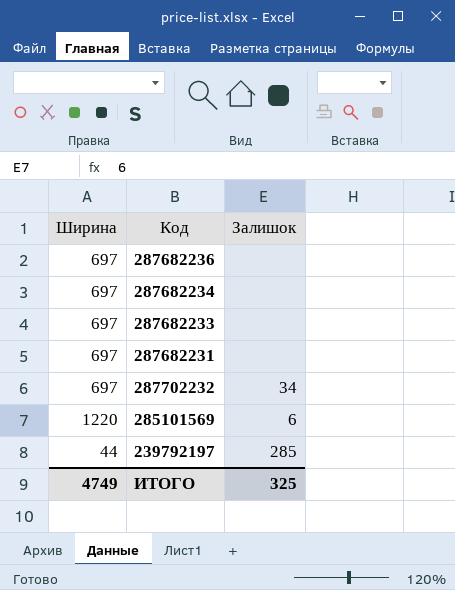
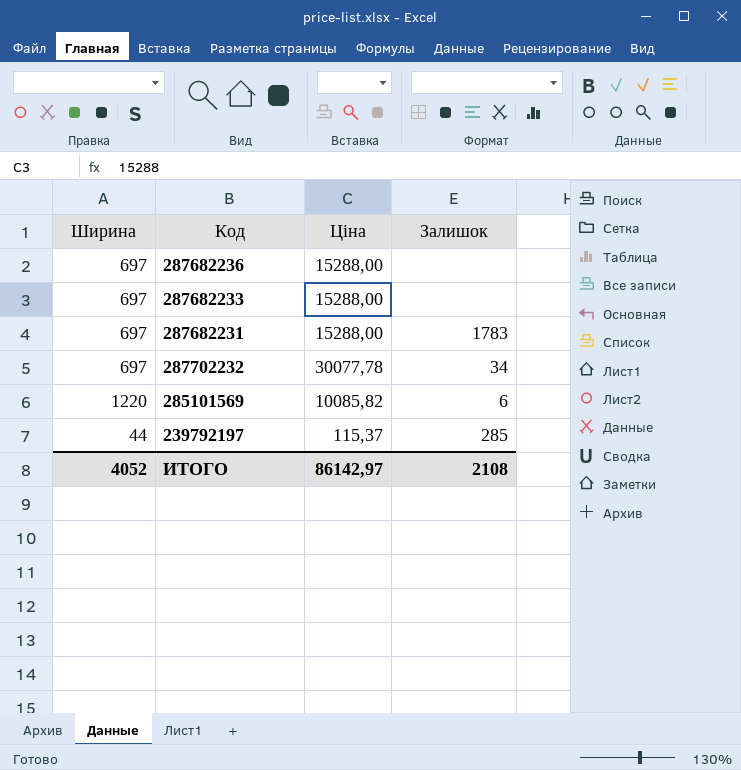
column Ціна | position: none -> 3
row 287682234: 697 | none -> none
287682231 | Залишок: none -> 1783
ИТОГО | Ширина: 4749 -> 4052
ИТОГО | Залишок: 325 -> 2108

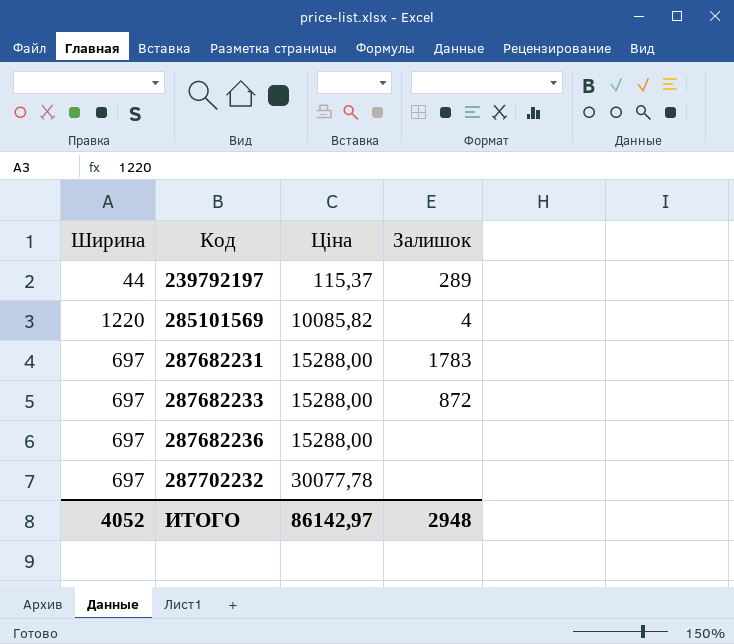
row order: none -> Код ascending
239792197 | Залишок: 285 -> 289
285101569 | Залишок: 6 -> 4
287682233 | Залишок: none -> 872
287702232 | Залишок: 34 -> none
ИТОГО | Залишок: 2108 -> 2948

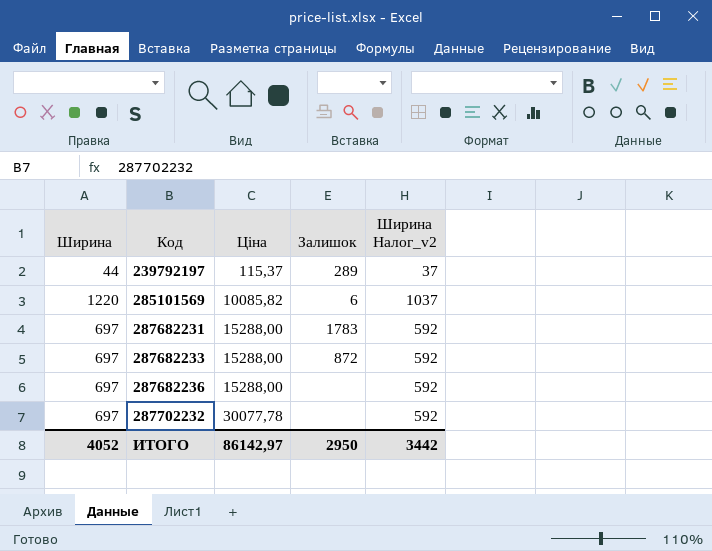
column Ширина Налог_v2 | formula: none -> [Ширина] * 0,85
285101569 | Залишок: 4 -> 6
ИТОГО | Залишок: 2948 -> 2950

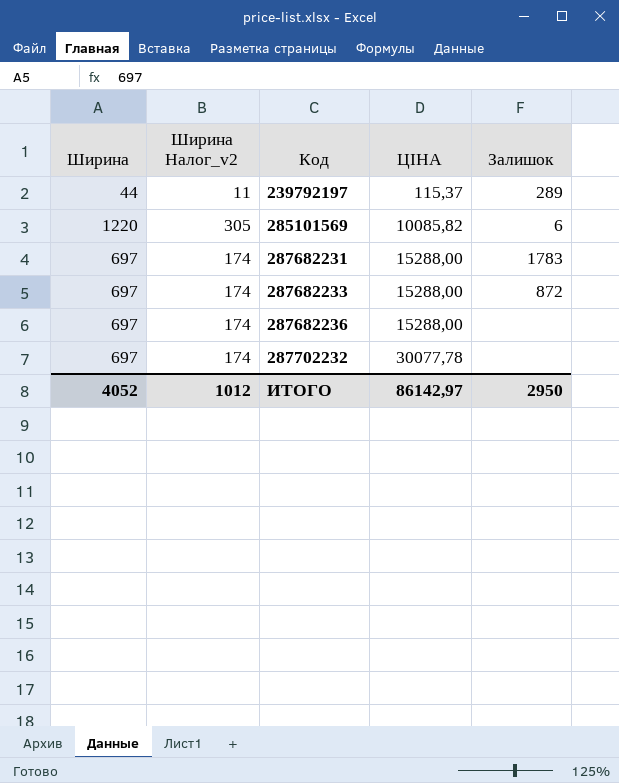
column Ширина Налог_v2 | formula: [Ширина] * 0,85 -> [Ширина] * 0,25
column Ширина Налог_v2 | position: 5 -> 2
column name: Ціна -> ЦІНА
ИТОГО | Ширина Налог_v2: 3442 -> 1012

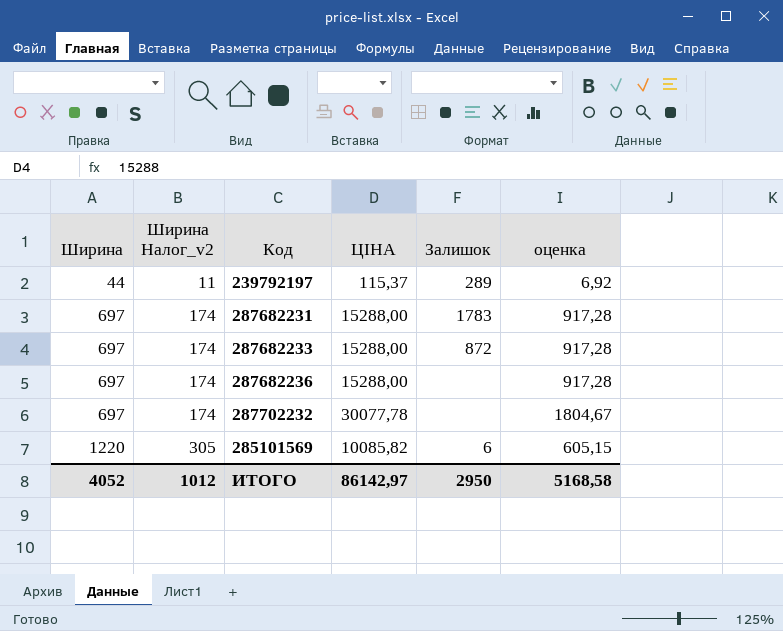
row order: Код ascending -> Ширина ascending
column оценка | formula: none -> [ЦІНА] * 0,06

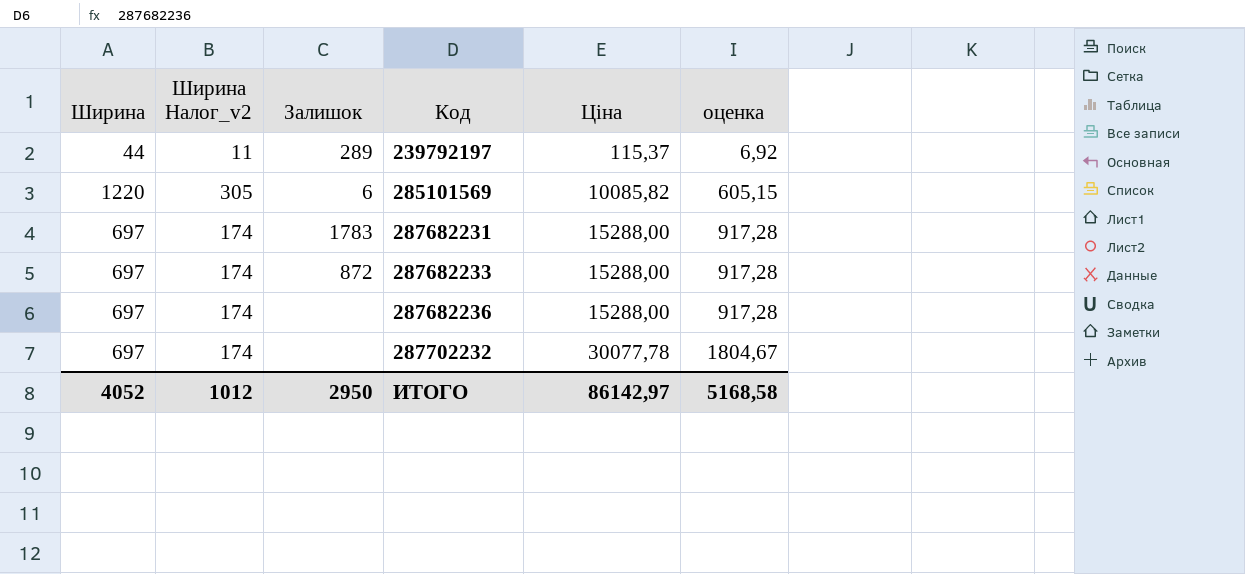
row order: Ширина ascending -> Код ascending
column Залишок | position: 5 -> 3
column name: ЦІНА -> Ціна

